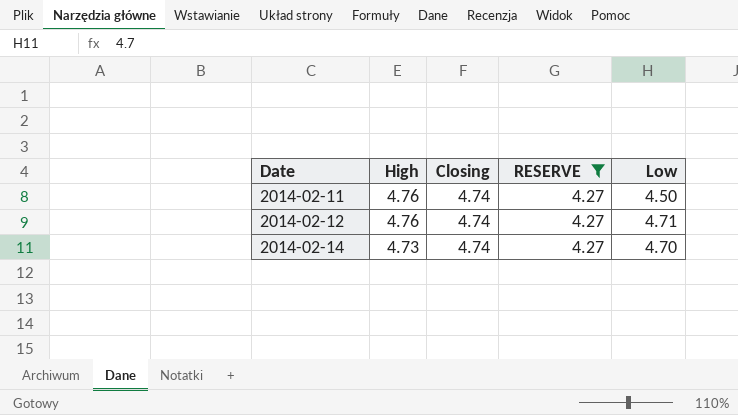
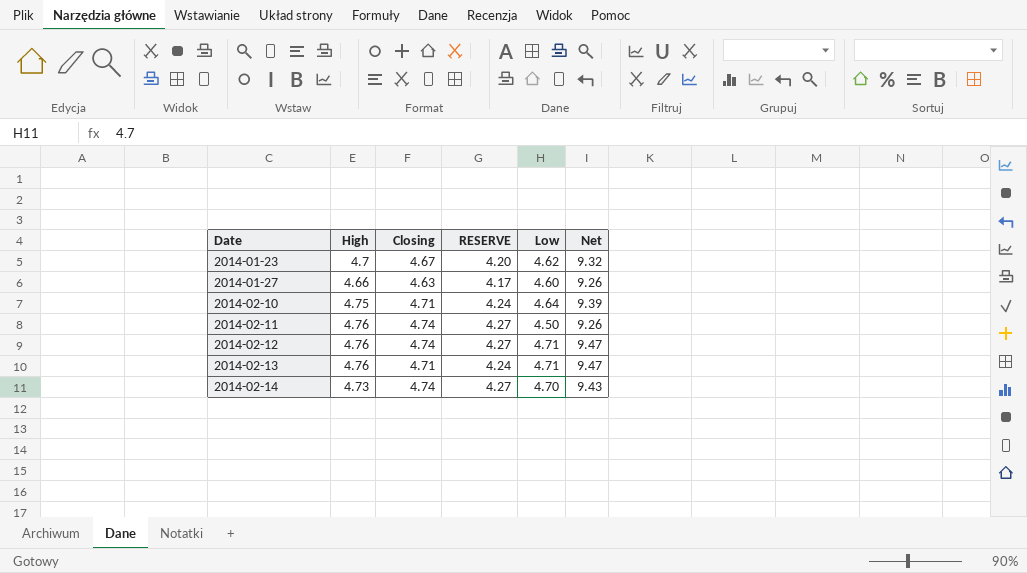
filter: RESERVE = 4.27 -> none
column Net | formula: none -> [High] + [Low]

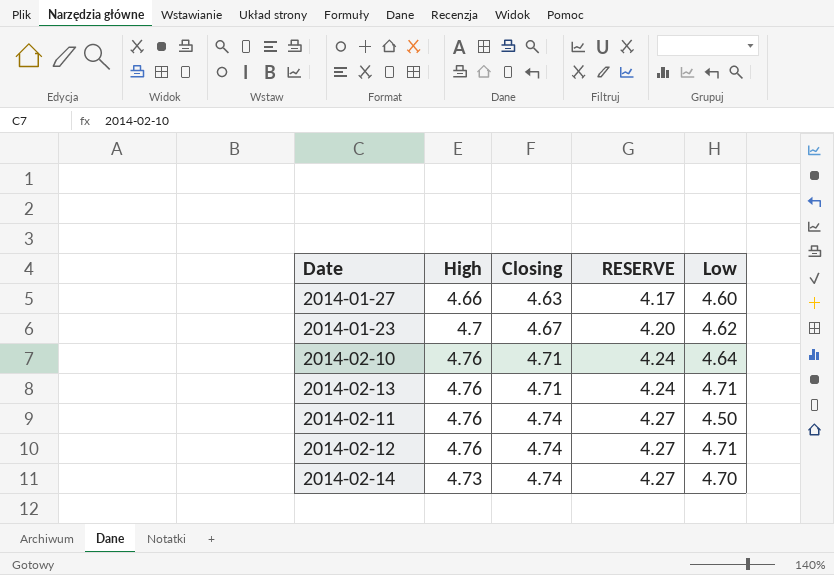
row order: Date ascending -> Closing ascending
column Net | formula: [High] + [Low] -> none
2014-02-10 | High: 4.75 -> 4.76

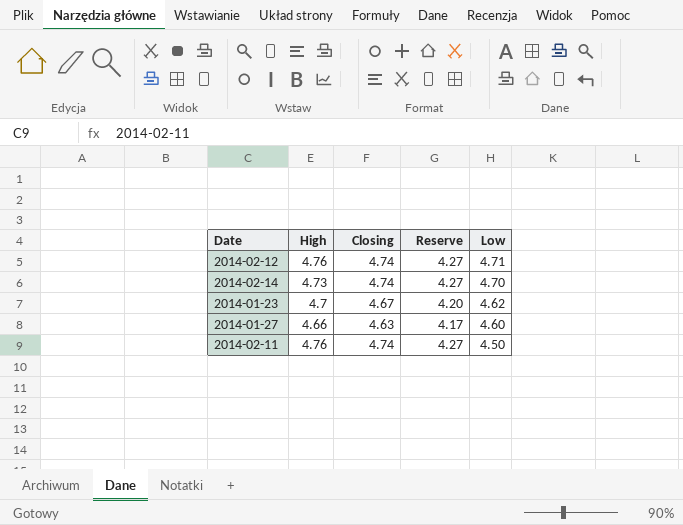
row order: Closing ascending -> Low descending
column name: RESERVE -> Reserve
row 2014-02-10: 4.76 | 4.71 | 4.24 | 4.64 -> none
row 2014-02-13: 4.76 | 4.71 | 4.24 | 4.71 -> none

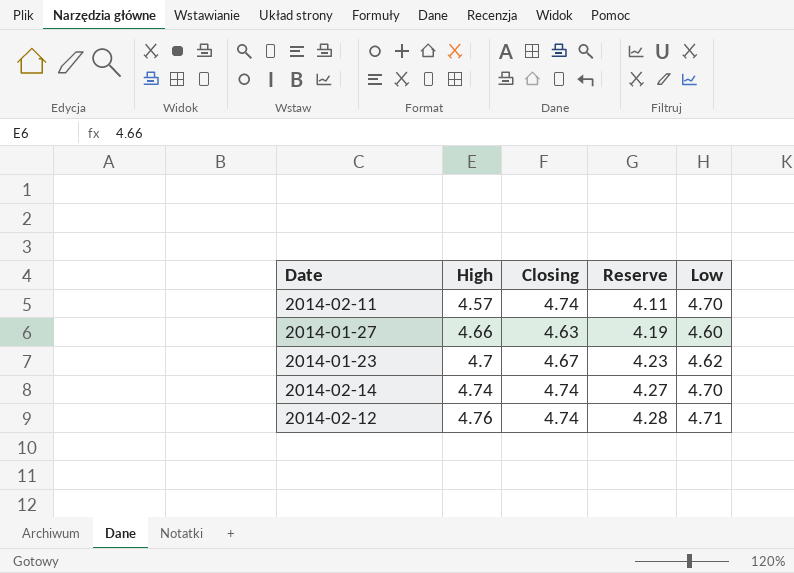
row order: Low descending -> High ascending
column Reserve | formula: [Closing] * 0.9 -> [High] * 0.9
2014-02-11 | High: 4.76 -> 4.57
2014-02-11 | Low: 4.50 -> 4.70
2014-02-14 | High: 4.73 -> 4.74

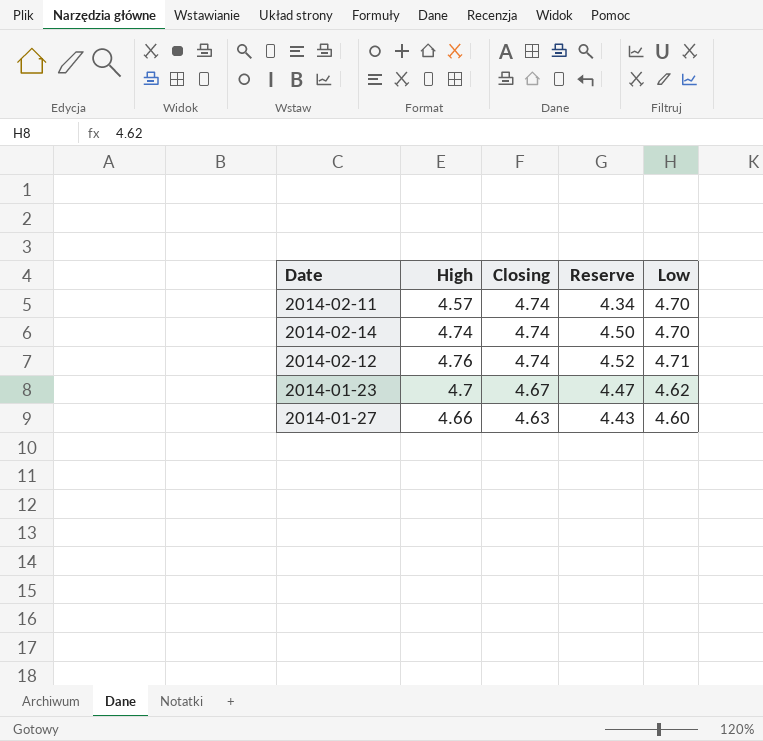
row order: High ascending -> Closing descending
column Reserve | formula: [High] * 0.9 -> [High] * 0.95

